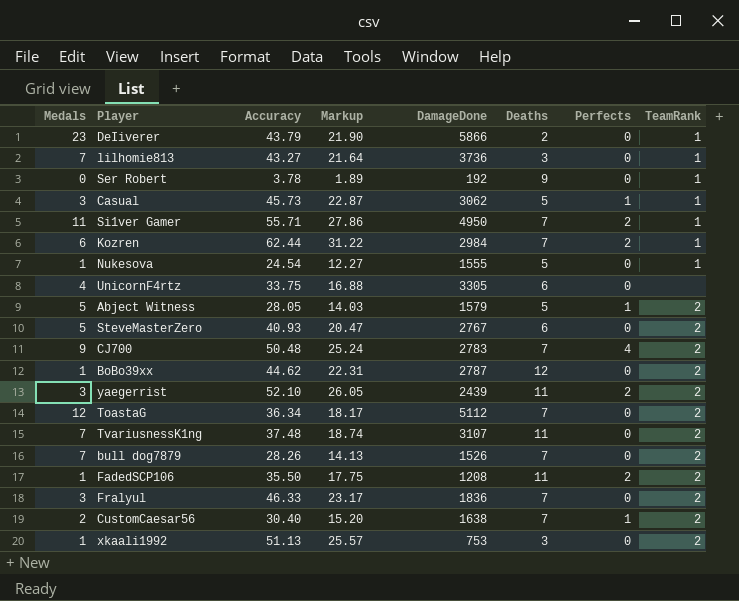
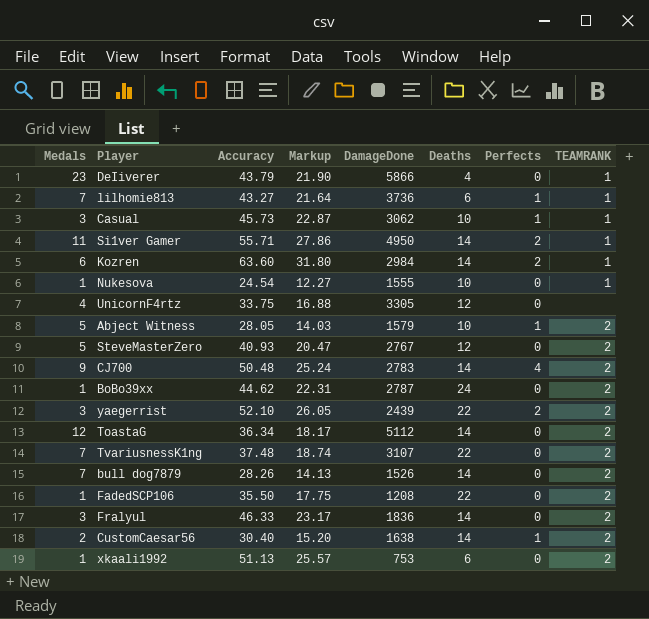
column name: TeamRank -> TEAMRANK
row Ser Robert: 0 | 3.78 | 1.89 | 192 | 9 | 0 | 1 -> none
DeIiverer | Deaths: 2 -> 4
lilhomie813 | Deaths: 3 -> 6
lilhomie813 | Perfects: 0 -> 1
Casual | Deaths: 5 -> 10
Si1ver Gamer | Deaths: 7 -> 14
Kozren | Accuracy: 62.44 -> 63.60
Kozren | Markup: 31.22 -> 31.80
Kozren | Deaths: 7 -> 14
Nukesova | Deaths: 5 -> 10
UnicornF4rtz | Deaths: 6 -> 12
Abject Witness | Deaths: 5 -> 10
SteveMasterZero | Deaths: 6 -> 12
CJ700 | Deaths: 7 -> 14
BoBo39xx | Deaths: 12 -> 24
yaegerrist | Deaths: 11 -> 22
ToastaG | Deaths: 7 -> 14
TvariusnessK1ng | Deaths: 11 -> 22
bull dog7879 | Deaths: 7 -> 14
FadedSCP106 | Deaths: 11 -> 22
FadedSCP106 | Perfects: 2 -> 0
Fralyul | Deaths: 7 -> 14
CustomCaesar56 | Deaths: 7 -> 14
xkaali1992 | Deaths: 3 -> 6

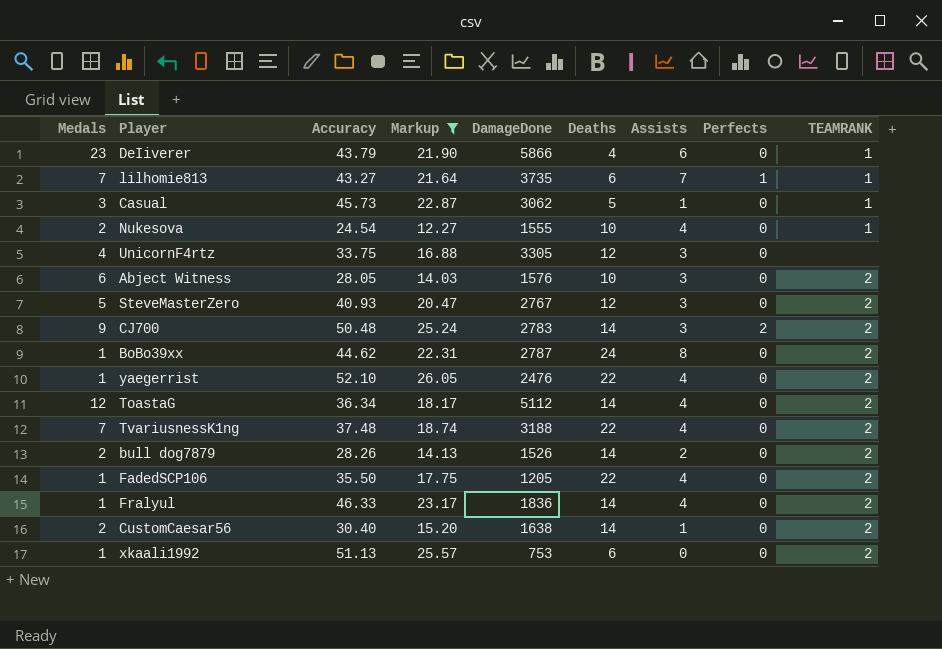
filter: none -> Markup <= 26.05
column Assists | position: none -> 7
lilhomie813 | DamageDone: 3736 -> 3735
Casual | Deaths: 10 -> 5
Casual | Perfects: 1 -> 0
Nukesova | Medals: 1 -> 2
Abject Witness | Medals: 5 -> 6
Abject Witness | DamageDone: 1579 -> 1576
Abject Witness | Perfects: 1 -> 0
CJ700 | Perfects: 4 -> 2
yaegerrist | Medals: 3 -> 1
yaegerrist | DamageDone: 2439 -> 2476
yaegerrist | Perfects: 2 -> 0
TvariusnessK1ng | DamageDone: 3107 -> 3188
bull dog7879 | Medals: 7 -> 2
FadedSCP106 | DamageDone: 1208 -> 1205
Fralyul | Medals: 3 -> 1
CustomCaesar56 | Perfects: 1 -> 0

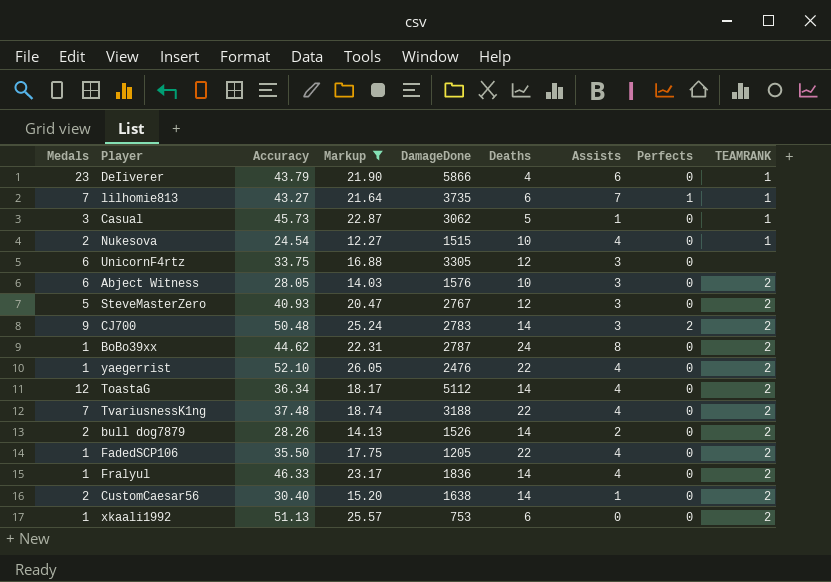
Nukesova | DamageDone: 1555 -> 1515
UnicornF4rtz | Medals: 4 -> 6

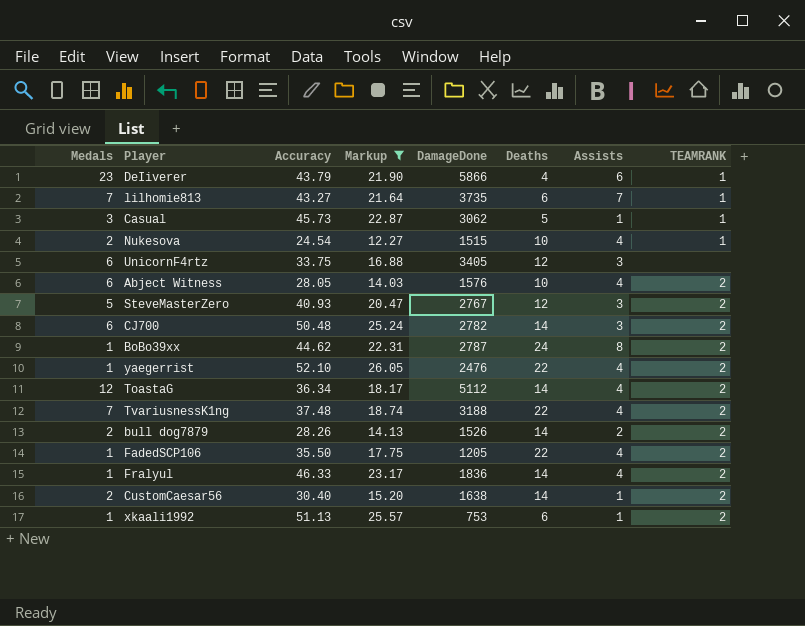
column Perfects | position: 8 -> none
UnicornF4rtz | DamageDone: 3305 -> 3405
Abject Witness | Assists: 3 -> 4
CJ700 | Medals: 9 -> 6
CJ700 | DamageDone: 2783 -> 2782
xkaali1992 | Assists: 0 -> 1

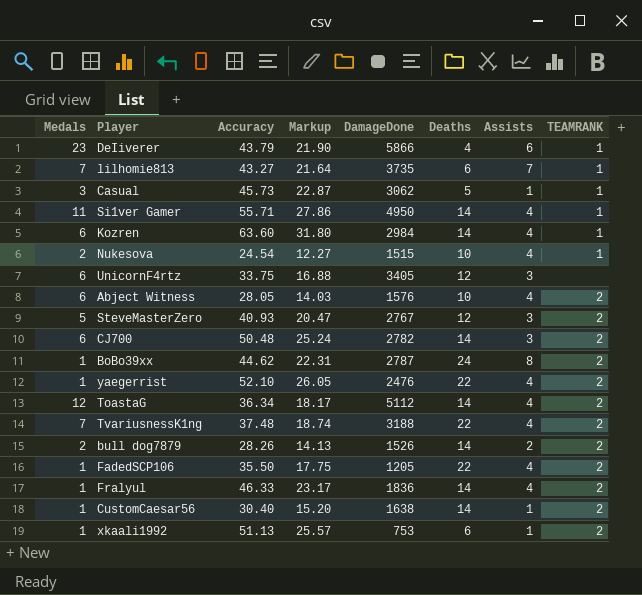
filter: Markup <= 26.05 -> none
CustomCaesar56 | Medals: 2 -> 1

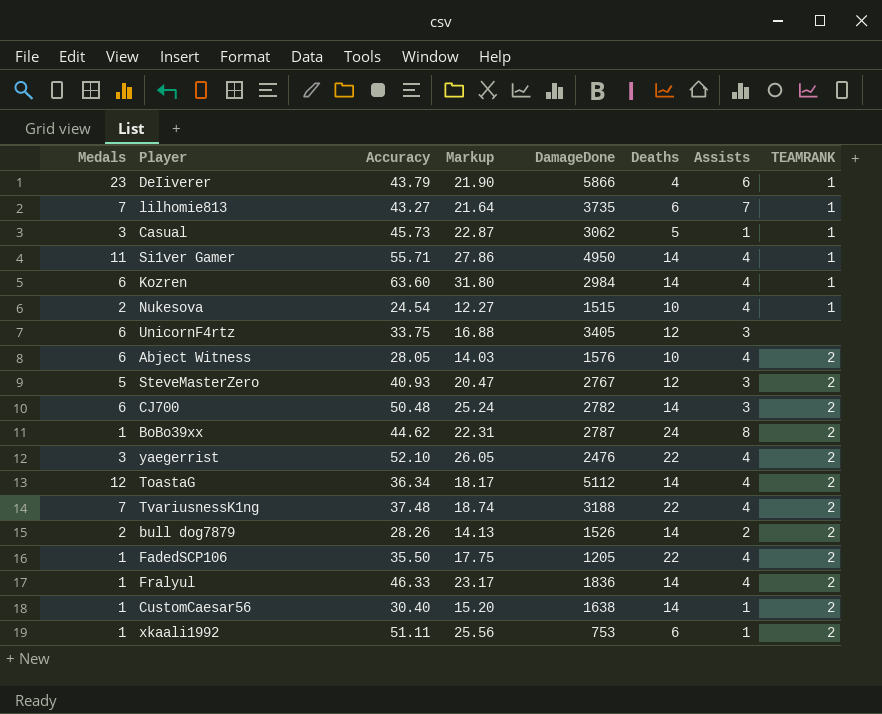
yaegerrist | Medals: 1 -> 3
xkaali1992 | Accuracy: 51.13 -> 51.11
xkaali1992 | Markup: 25.57 -> 25.56

